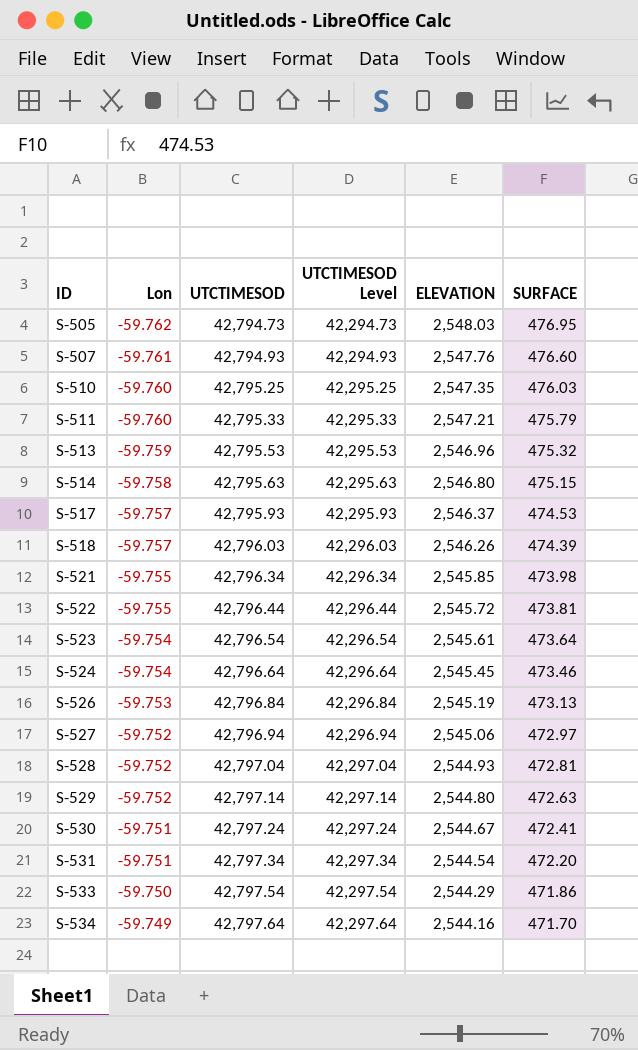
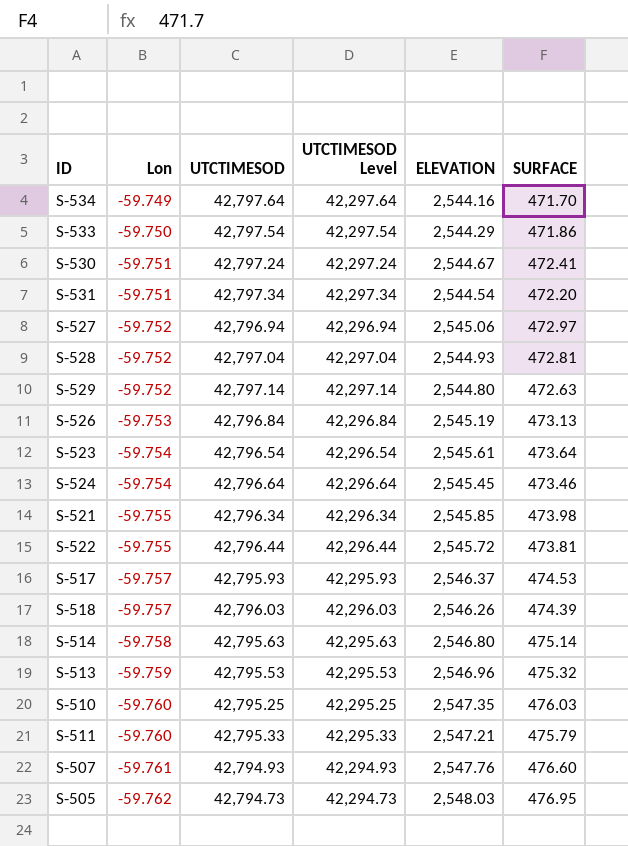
row order: ID ascending -> Lon descending
S-514 | SURFACE: 475.15 -> 475.14

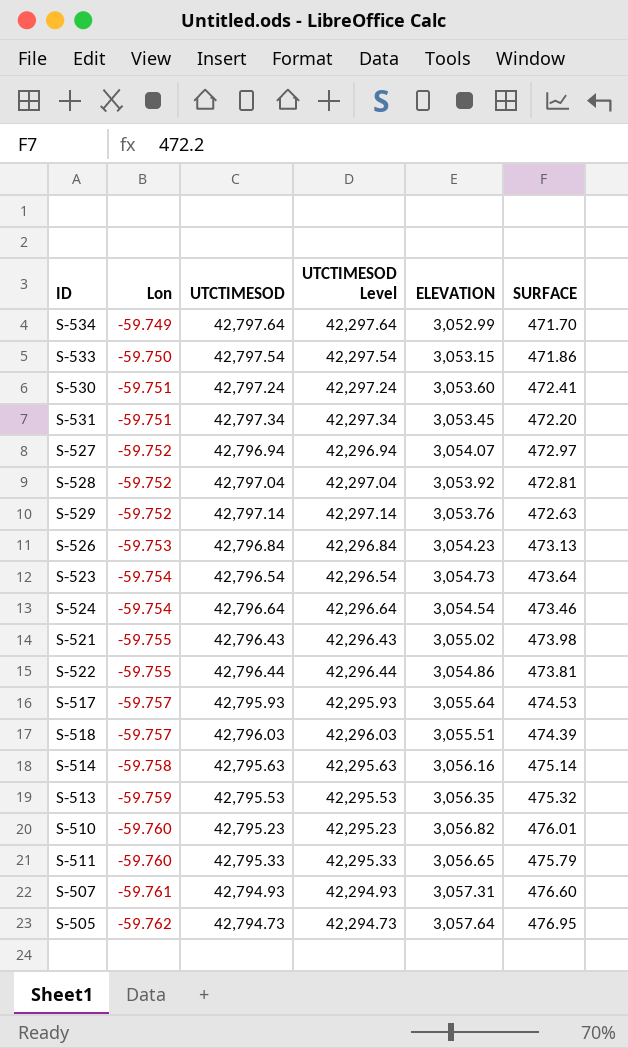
S-534 | ELEVATION: 2,544.16 -> 3,052.99
S-533 | ELEVATION: 2,544.29 -> 3,053.15
S-530 | ELEVATION: 2,544.67 -> 3,053.60
S-531 | ELEVATION: 2,544.54 -> 3,053.45
S-527 | ELEVATION: 2,545.06 -> 3,054.07
S-528 | ELEVATION: 2,544.93 -> 3,053.92
S-529 | ELEVATION: 2,544.80 -> 3,053.76
S-526 | ELEVATION: 2,545.19 -> 3,054.23
S-523 | ELEVATION: 2,545.61 -> 3,054.73
S-524 | ELEVATION: 2,545.45 -> 3,054.54
S-521 | UTCTIMESOD: 42,796.34 -> 42,796.43
S-521 | UTCTIMESOD Level: 42,296.34 -> 42,296.43
S-521 | ELEVATION: 2,545.85 -> 3,055.02
S-522 | ELEVATION: 2,545.72 -> 3,054.86
S-517 | ELEVATION: 2,546.37 -> 3,055.64
S-518 | ELEVATION: 2,546.26 -> 3,055.51
S-514 | ELEVATION: 2,546.80 -> 3,056.16
S-513 | ELEVATION: 2,546.96 -> 3,056.35
S-510 | UTCTIMESOD: 42,795.25 -> 42,795.23
S-510 | UTCTIMESOD Level: 42,295.25 -> 42,295.23
S-510 | ELEVATION: 2,547.35 -> 3,056.82
S-510 | SURFACE: 476.03 -> 476.01
S-511 | ELEVATION: 2,547.21 -> 3,056.65
S-507 | ELEVATION: 2,547.76 -> 3,057.31
S-505 | ELEVATION: 2,548.03 -> 3,057.64

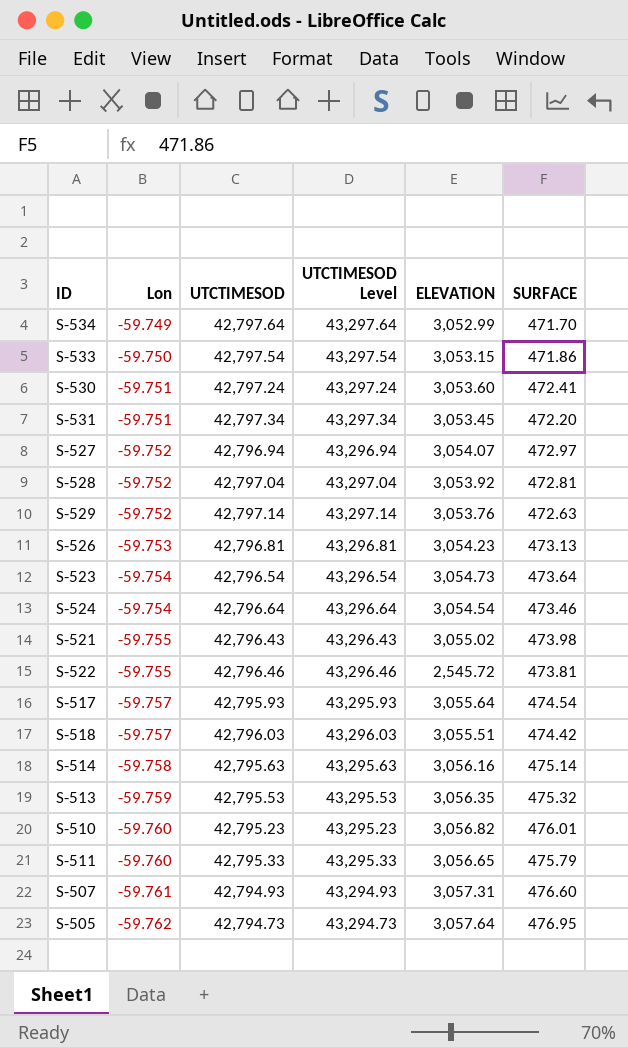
column UTCTIMESOD Level | formula: [UTCTIMESOD] - 500 -> [UTCTIMESOD] + 500
S-526 | UTCTIMESOD: 42,796.84 -> 42,796.81
S-522 | UTCTIMESOD: 42,796.44 -> 42,796.46
S-522 | ELEVATION: 3,054.86 -> 2,545.72
S-517 | SURFACE: 474.53 -> 474.54
S-518 | SURFACE: 474.39 -> 474.42

